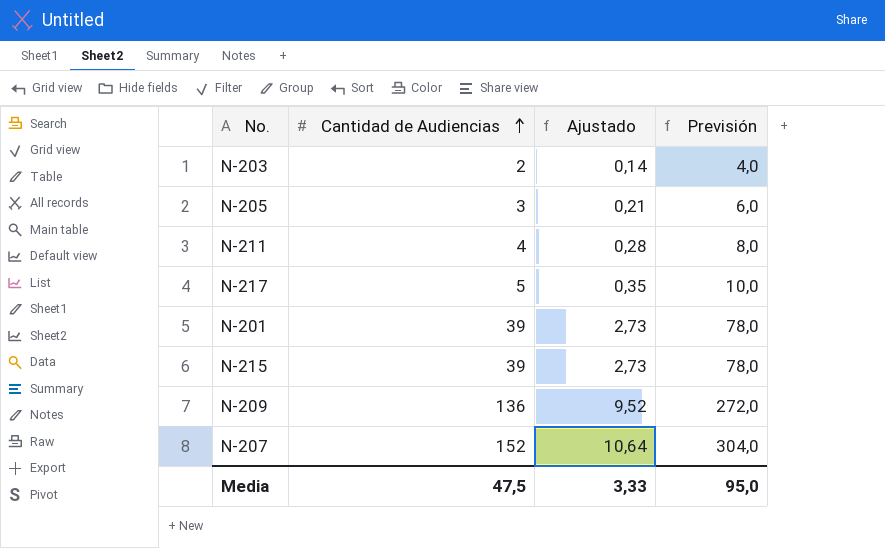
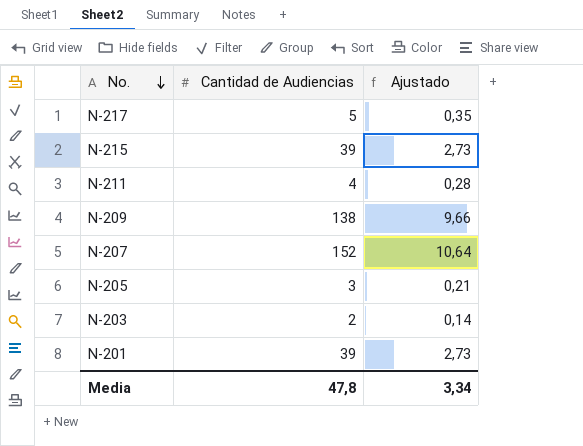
row order: Cantidad de Audiencias ascending -> No. descending
column Previsión | formula: [Cantidad de Audiencias] * 2 -> none
N-209 | Cantidad de Audiencias: 136 -> 138
N-209 | Ajustado: 9,52 -> 9,66
Media | Cantidad de Audiencias: 47,5 -> 47,8
Media | Ajustado: 3,33 -> 3,34

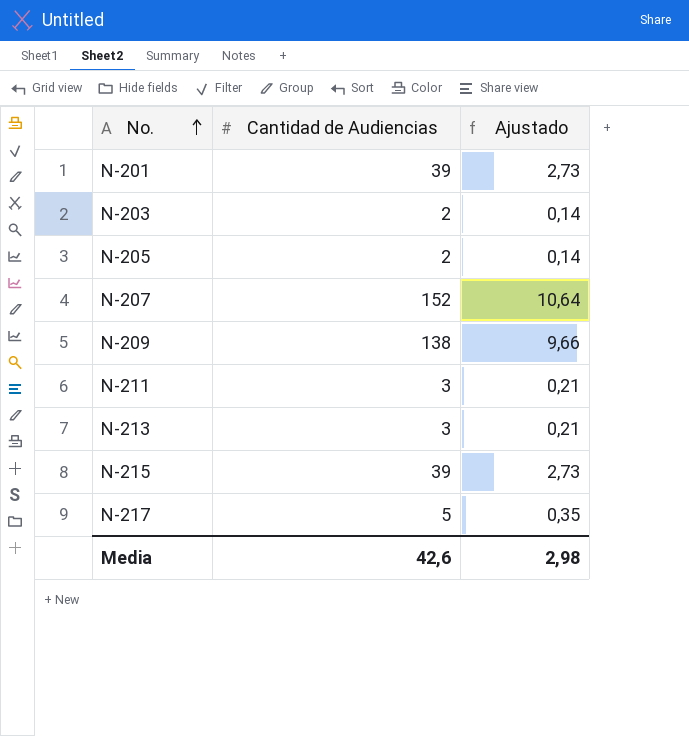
row order: No. descending -> No. ascending
N-205 | Cantidad de Audiencias: 3 -> 2
N-205 | Ajustado: 0,21 -> 0,14
N-211 | Cantidad de Audiencias: 4 -> 3
N-211 | Ajustado: 0,28 -> 0,21
row N-213: none -> 3 | 0,21
Media | Cantidad de Audiencias: 47,8 -> 42,6
Media | Ajustado: 3,34 -> 2,98

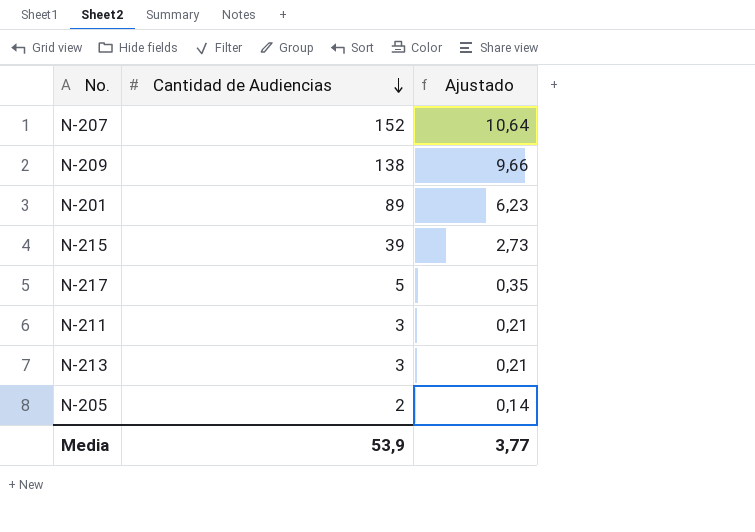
row order: No. ascending -> Cantidad de Audiencias descending
row N-203: 2 | 0,14 -> none
N-201 | Cantidad de Audiencias: 39 -> 89
N-201 | Ajustado: 2,73 -> 6,23
Media | Cantidad de Audiencias: 42,6 -> 53,9
Media | Ajustado: 2,98 -> 3,77

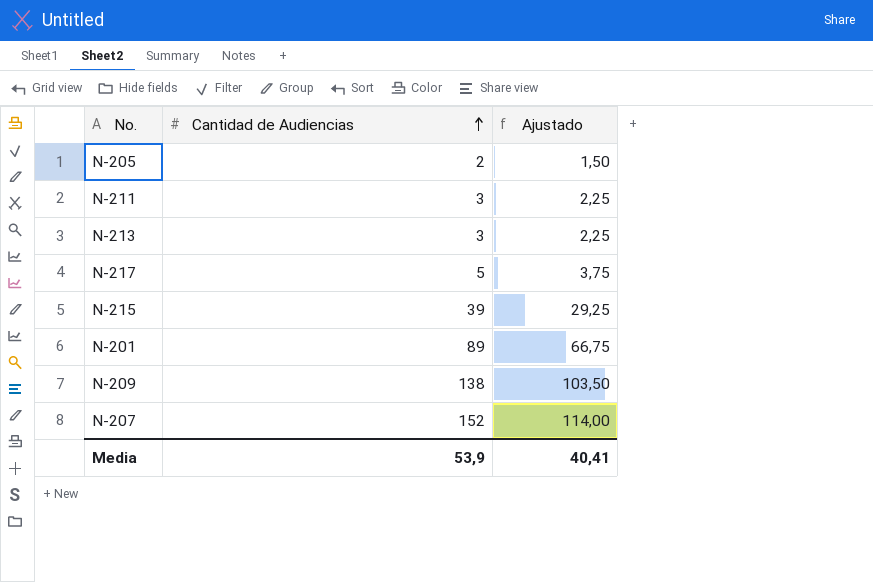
row order: Cantidad de Audiencias descending -> Cantidad de Audiencias ascending
column Ajustado | formula: [Cantidad de Audiencias] * 0,07 -> [Cantidad de Audiencias] * 0,75
Media | Ajustado: 3,77 -> 40,41

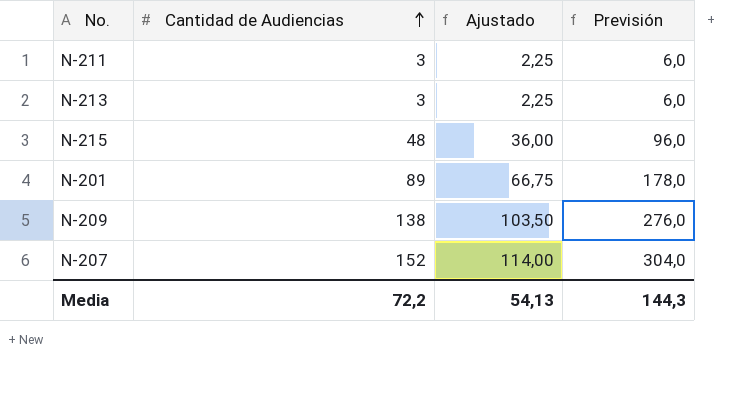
column Previsión | formula: none -> [Cantidad de Audiencias] * 2
row N-205: 2 | 1,50 -> none
row N-217: 5 | 3,75 -> none
N-215 | Cantidad de Audiencias: 39 -> 48
N-215 | Ajustado: 29,25 -> 36,00
Media | Cantidad de Audiencias: 53,9 -> 72,2
Media | Ajustado: 40,41 -> 54,13

